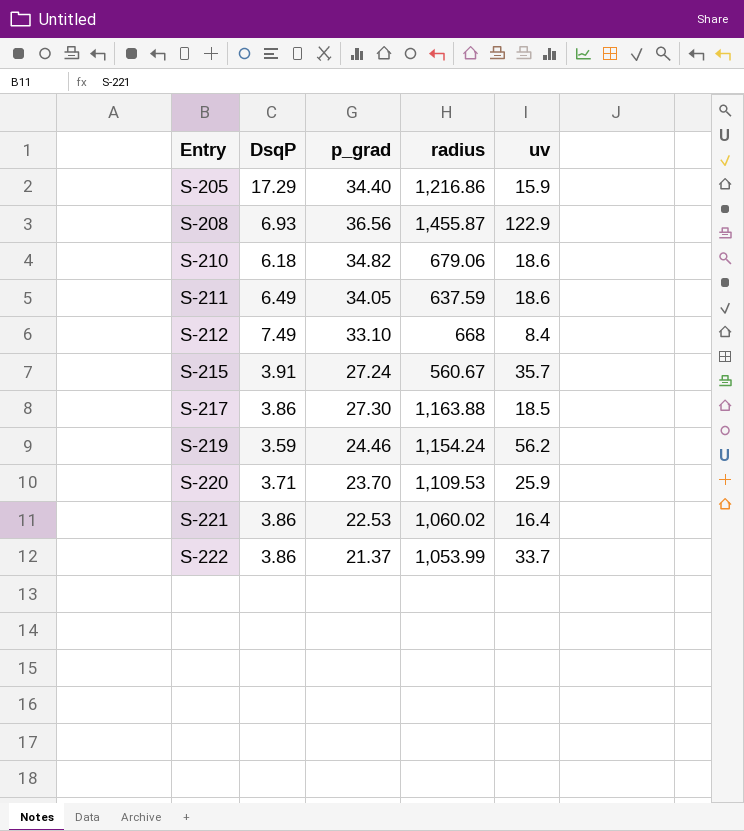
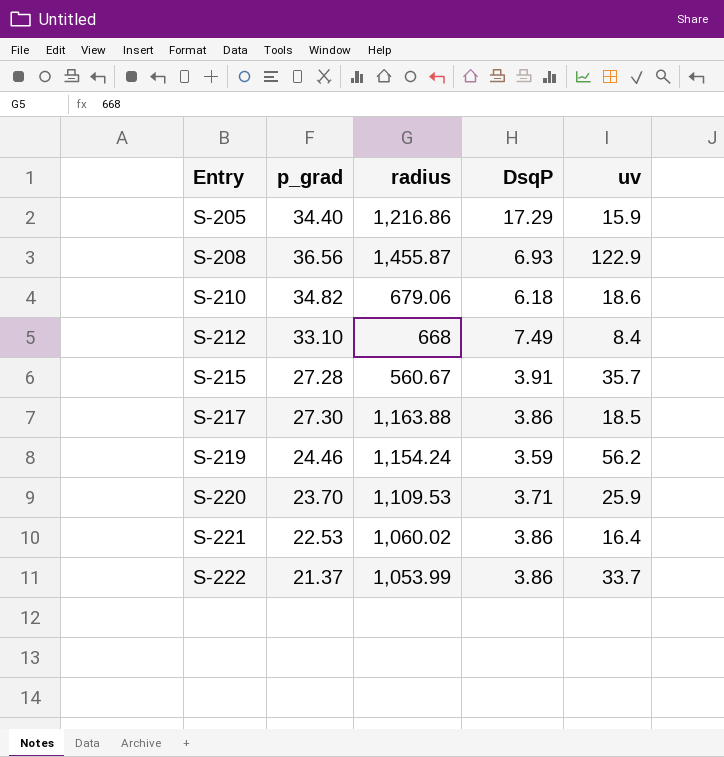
column DsqP | position: 2 -> 4
row S-211: 6.49 | 34.05 | 637.59 | 18.6 -> none
S-215 | p_grad: 27.24 -> 27.28

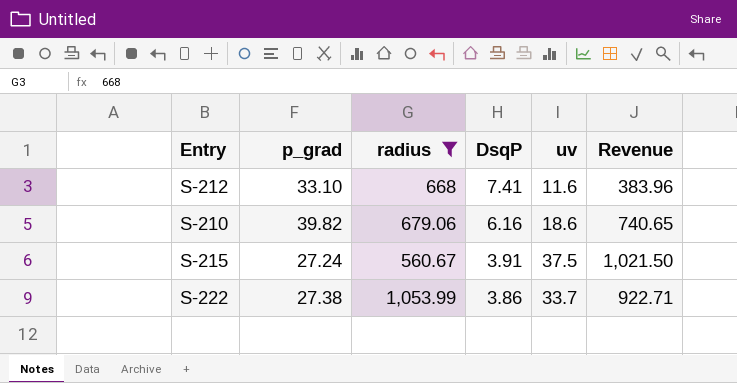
filter: none -> radius <= 1,053.99
row order: Entry ascending -> DsqP descending
column Revenue | formula: none -> [p_grad] * [uv]
S-212 | DsqP: 7.49 -> 7.41
S-212 | uv: 8.4 -> 11.6
S-210 | p_grad: 34.82 -> 39.82
S-210 | DsqP: 6.18 -> 6.16
S-215 | p_grad: 27.28 -> 27.24
S-215 | uv: 35.7 -> 37.5
S-222 | p_grad: 21.37 -> 27.38

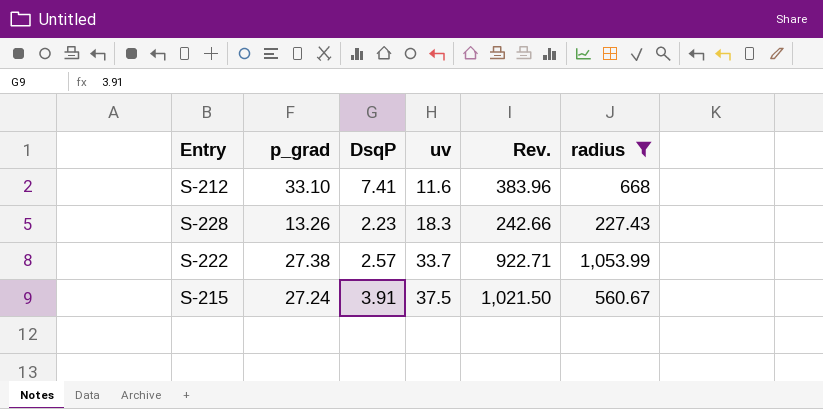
row order: DsqP descending -> uv ascending
column name: Revenue -> Rev.
column radius | position: 3 -> 6
row S-210: 39.82 | 679.06 | 6.16 | 18.6 | 740.65 -> none
row S-228: none -> 13.26 | 2.23 | 18.3 | 242.66 | 227.43
S-222 | DsqP: 3.86 -> 2.57

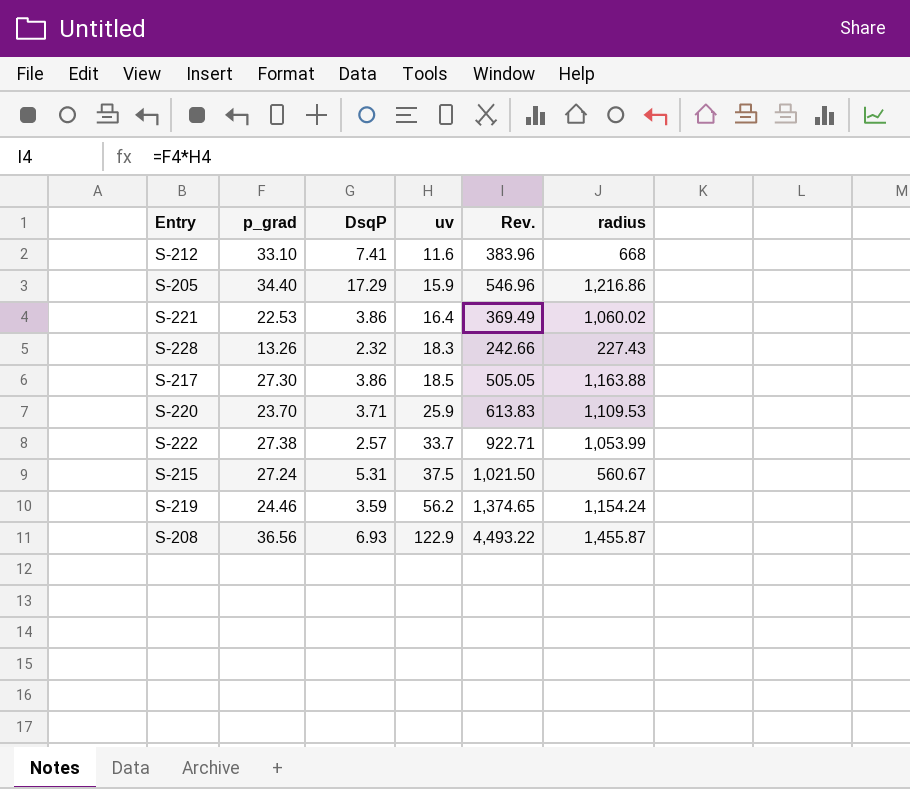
filter: radius <= 1,053.99 -> none
S-228 | DsqP: 2.23 -> 2.32
S-215 | DsqP: 3.91 -> 5.31

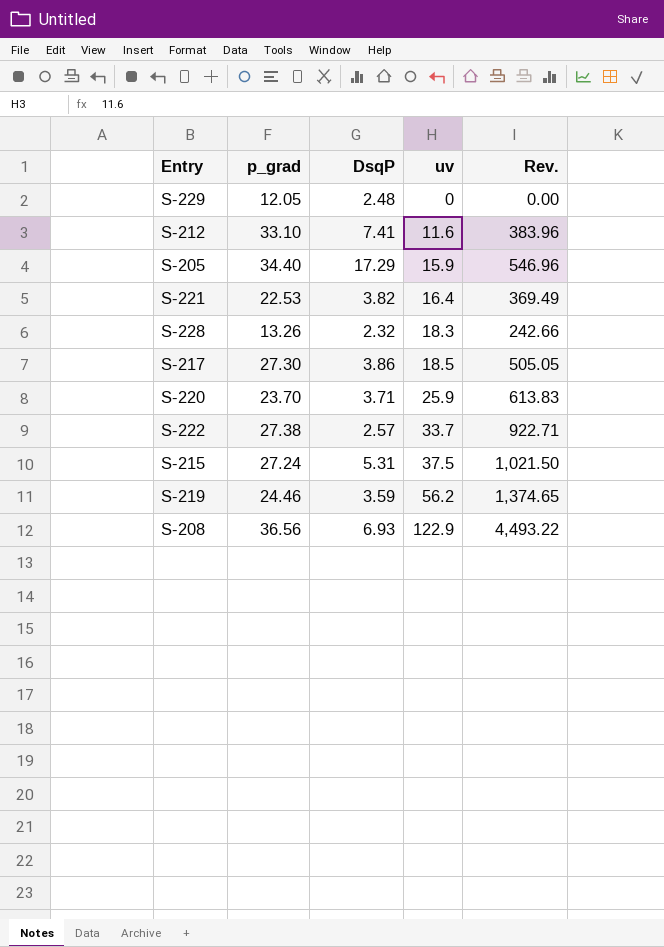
column radius | position: 6 -> none
row S-229: none -> 12.05 | 2.48 | 0 | 0.00
S-221 | DsqP: 3.86 -> 3.82

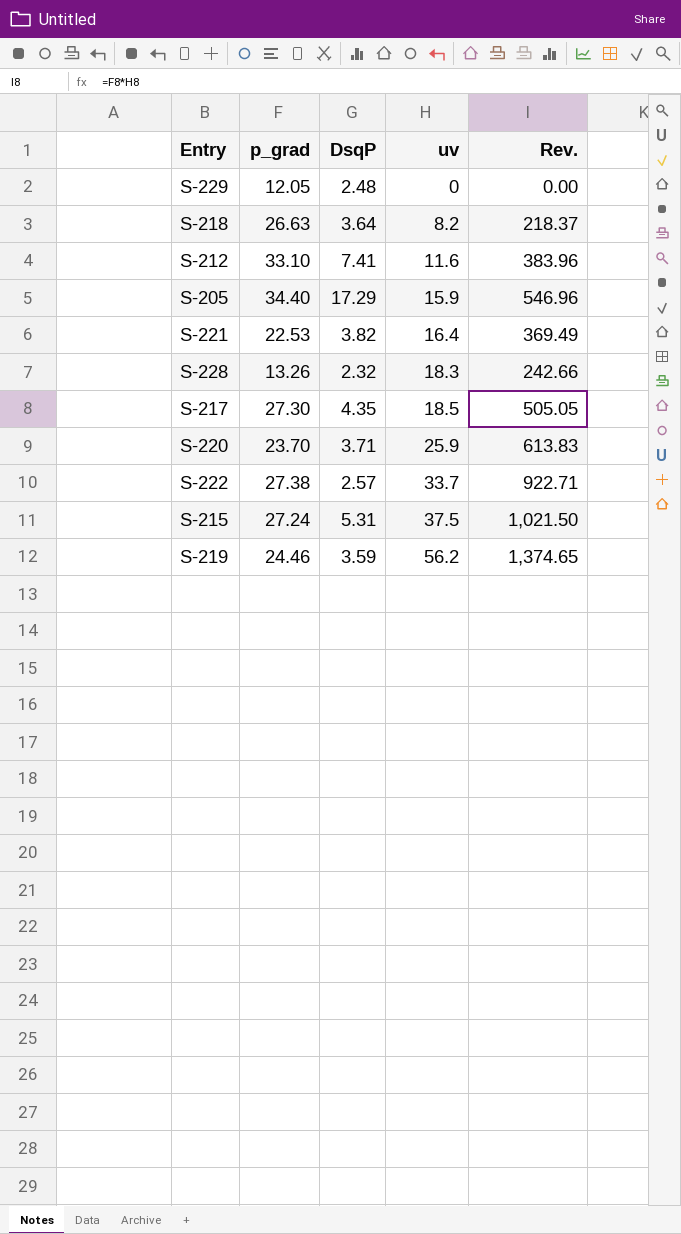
row S-208: 36.56 | 6.93 | 122.9 | 4,493.22 -> none
row S-218: none -> 26.63 | 3.64 | 8.2 | 218.37
S-217 | DsqP: 3.86 -> 4.35

